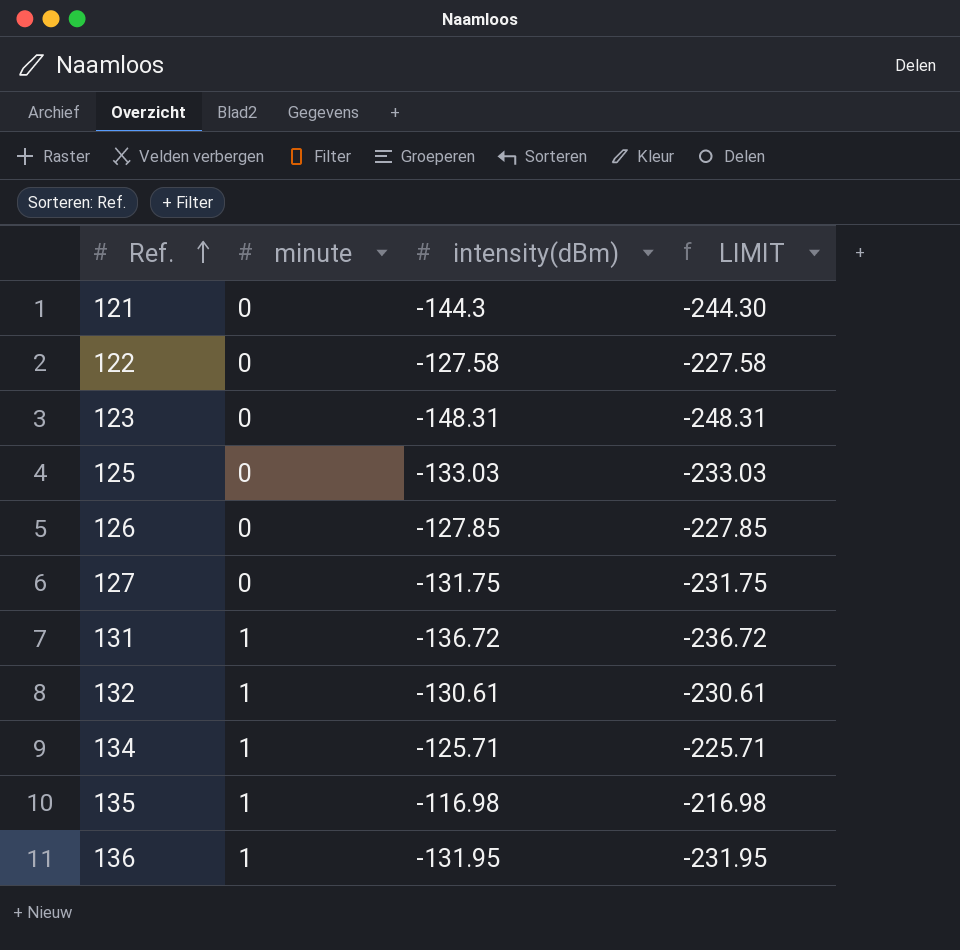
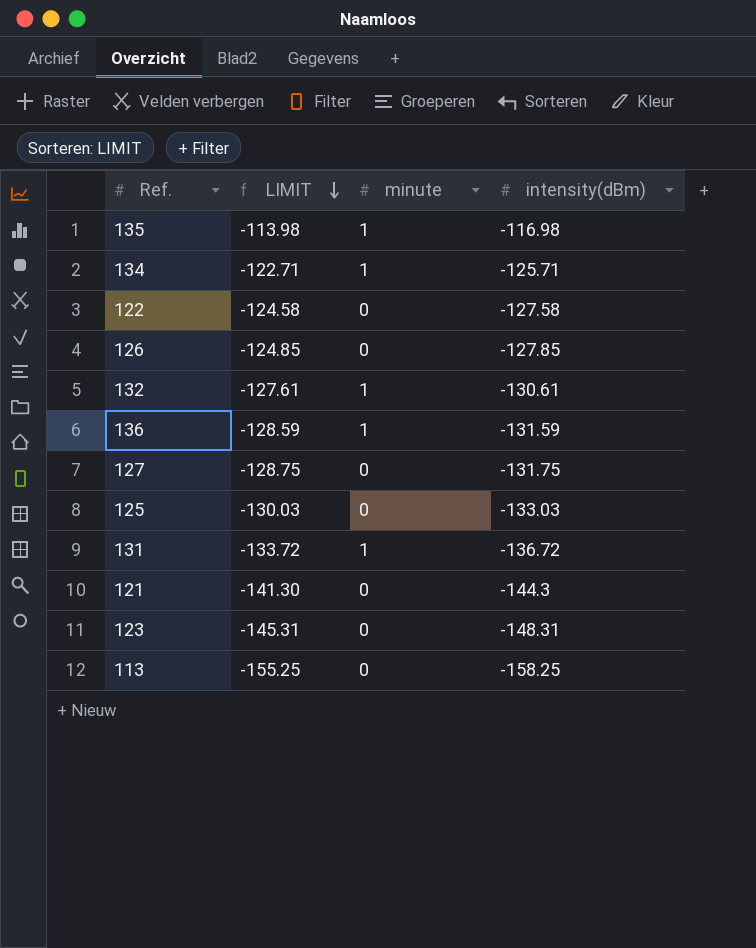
row order: Ref. ascending -> LIMIT descending
column LIMIT | formula: [intensity(dBm)] - 100 -> [intensity(dBm)] + 3
column LIMIT | position: 4 -> 2
136 | intensity(dBm): -131.95 -> -131.59
row 113: none -> -155.25 | 0 | -158.25

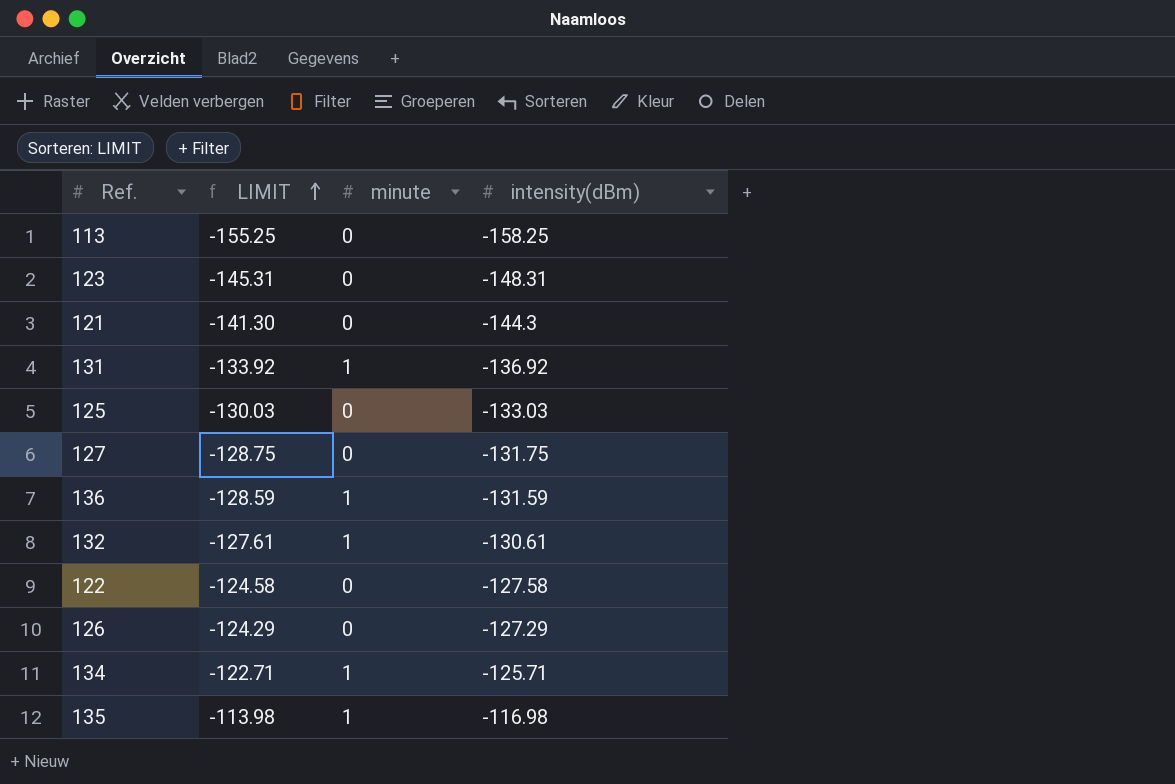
row order: LIMIT descending -> LIMIT ascending
131 | LIMIT: -133.72 -> -133.92
131 | intensity(dBm): -136.72 -> -136.92
126 | LIMIT: -124.85 -> -124.29
126 | intensity(dBm): -127.85 -> -127.29

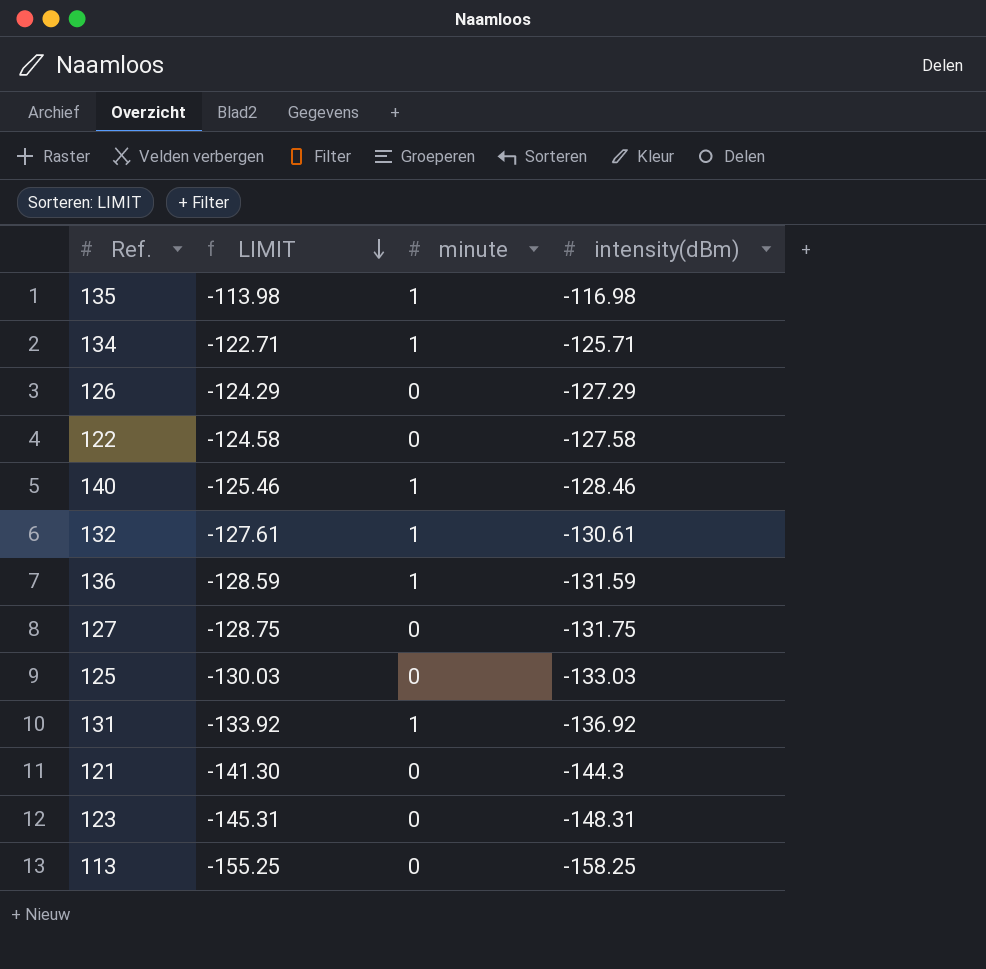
row order: LIMIT ascending -> LIMIT descending
row 140: none -> -125.46 | 1 | -128.46

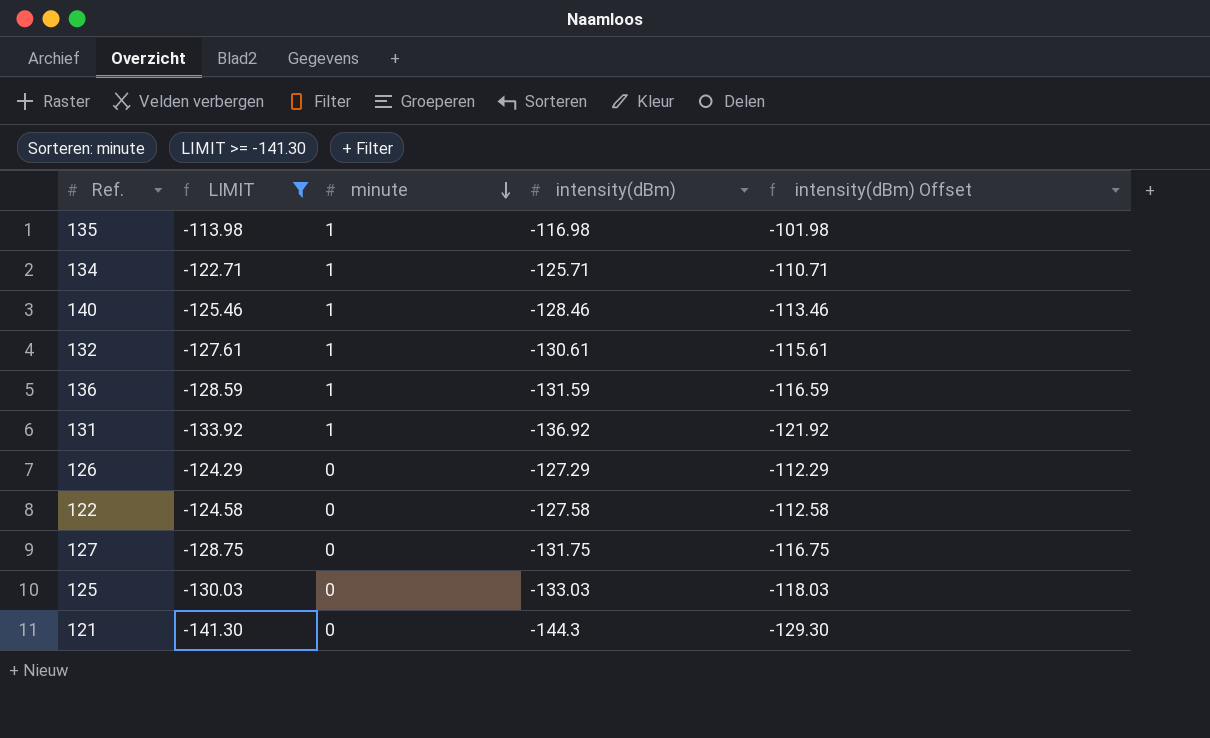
filter: none -> LIMIT >= -141.30
row order: LIMIT descending -> minute descending
column intensity(dBm) Offset | formula: none -> [intensity(dBm)] + 15

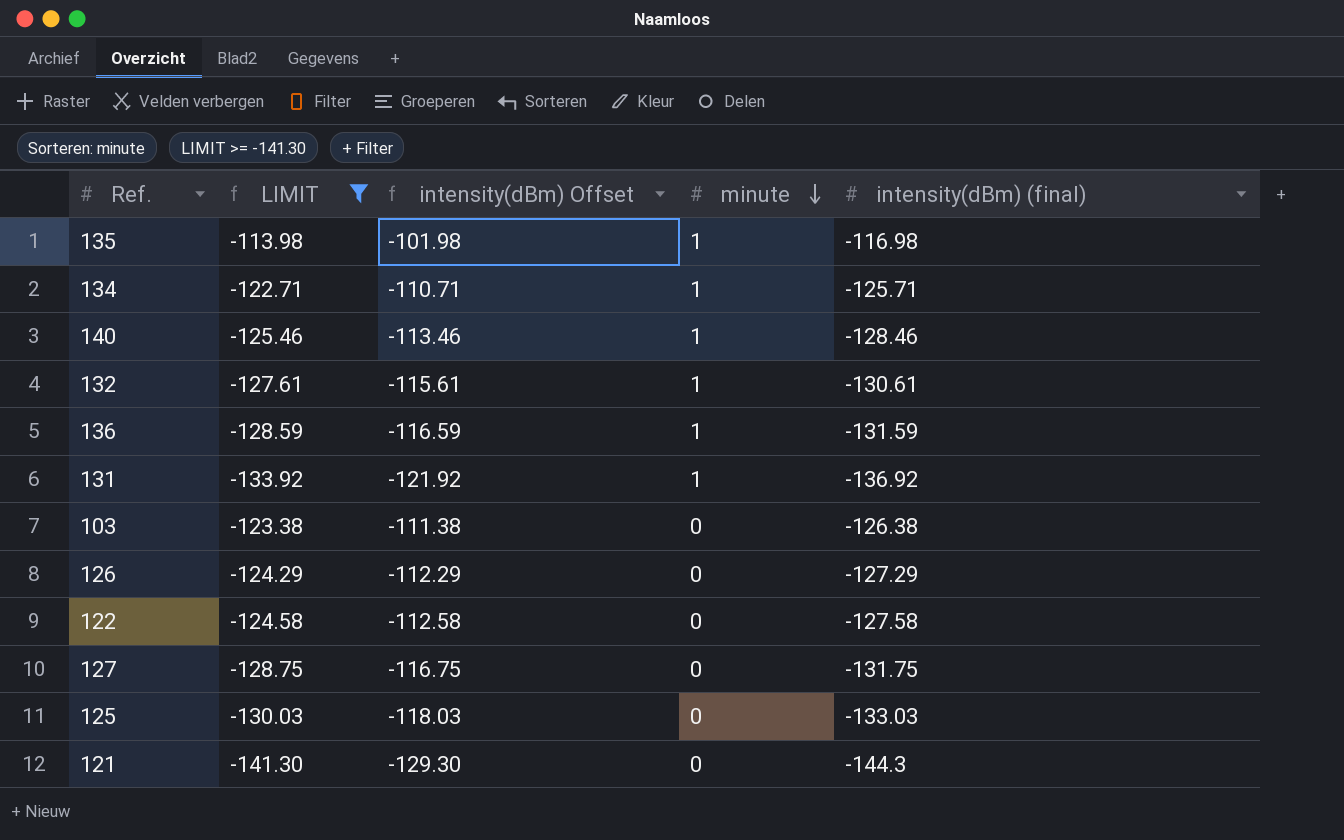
column intensity(dBm) Offset | position: 5 -> 3
column name: intensity(dBm) -> intensity(dBm) (final)
row 103: none -> -123.38 | -111.38 | 0 | -126.38

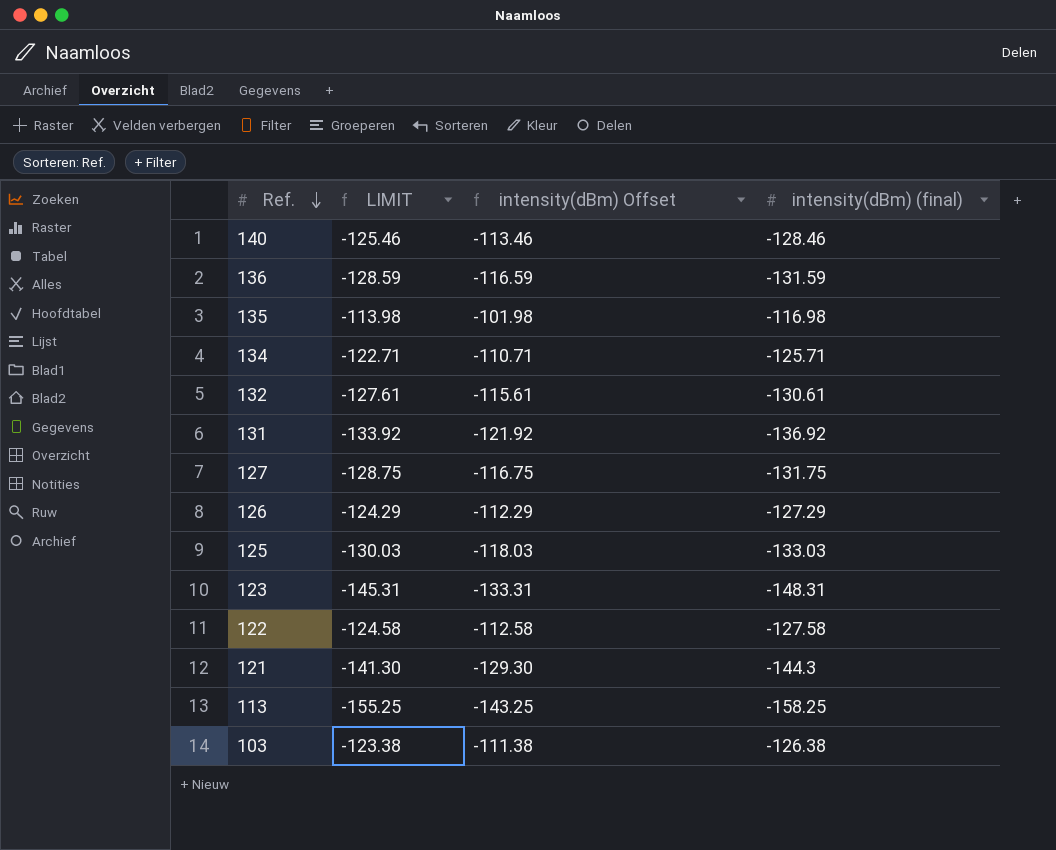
filter: LIMIT >= -141.30 -> none
row order: minute descending -> Ref. descending
column minute | position: 4 -> none

